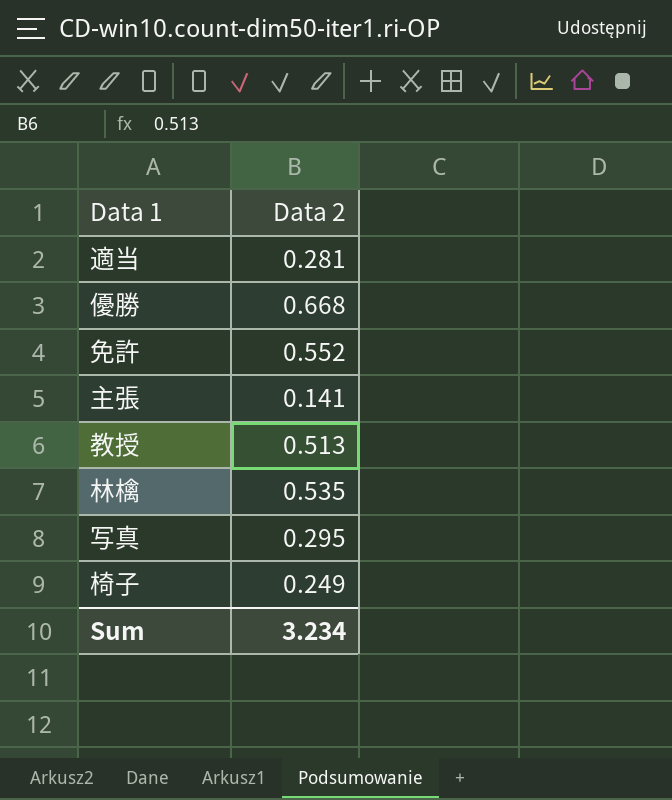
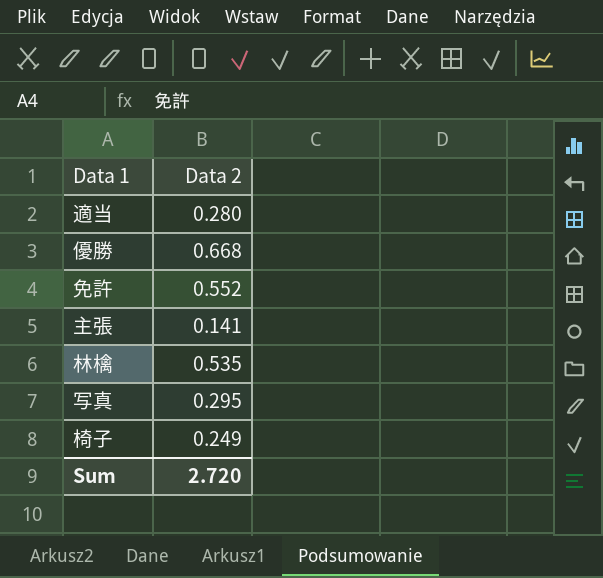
row 教授: 0.513 -> none
適当 | Data 2: 0.281 -> 0.280
Sum | Data 2: 3.234 -> 2.720

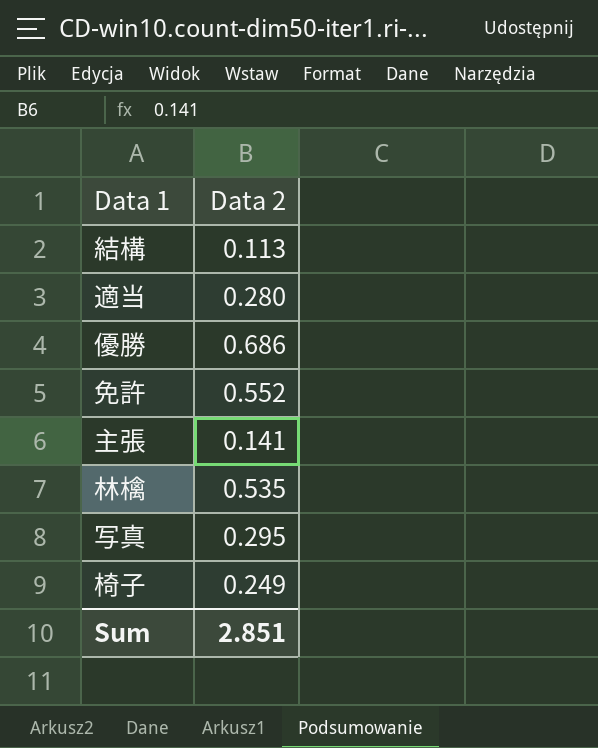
row 結構: none -> 0.113
優勝 | Data 2: 0.668 -> 0.686
Sum | Data 2: 2.720 -> 2.851

